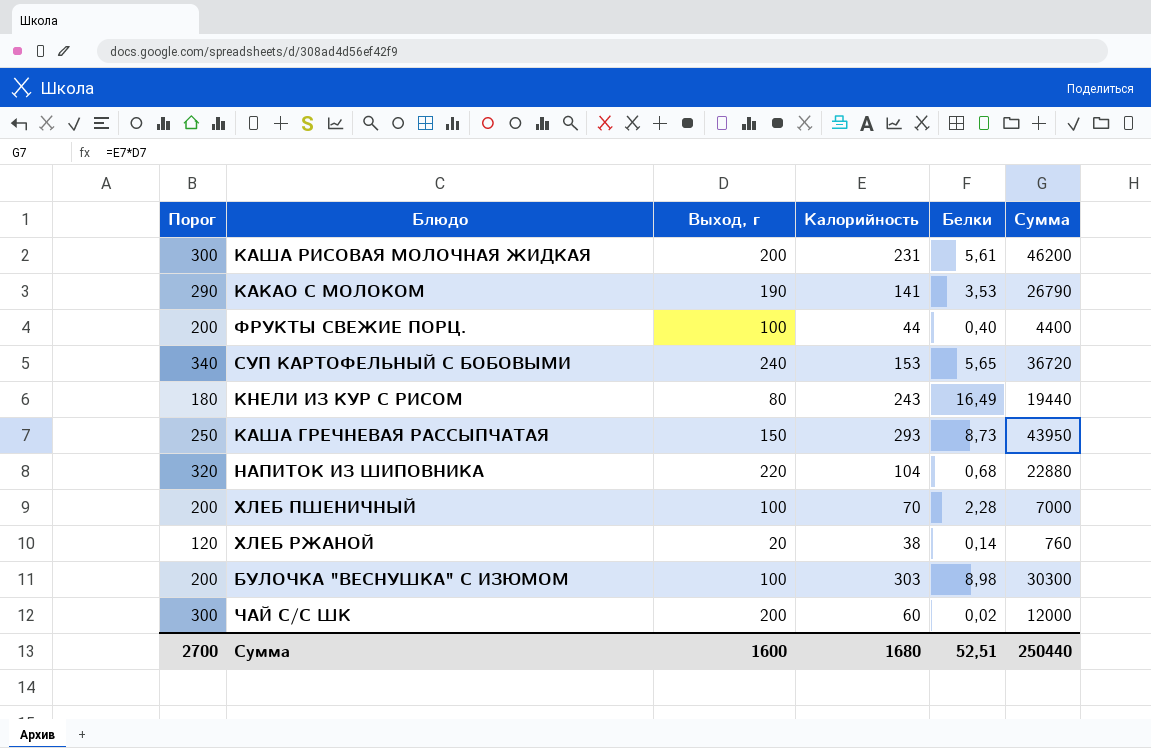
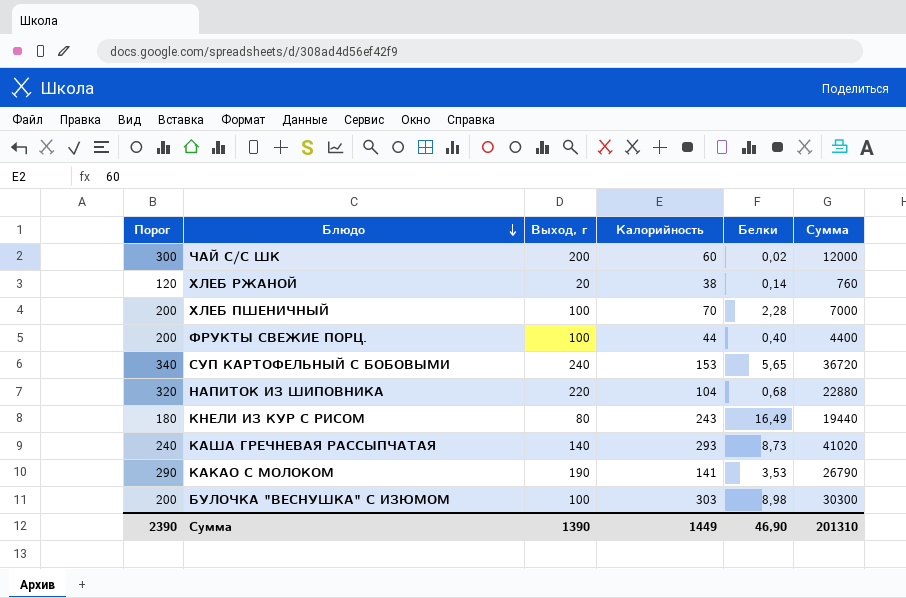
row order: none -> Блюдо descending
row КАША РИСОВАЯ МОЛОЧНАЯ ЖИДКАЯ: 300 | 200 | 231 | 5,61 | 46200 -> none
КАША ГРЕЧНЕВАЯ РАССЫПЧАТАЯ | Порог: 250 -> 240
КАША ГРЕЧНЕВАЯ РАССЫПЧАТАЯ | Выход, г: 150 -> 140
КАША ГРЕЧНЕВАЯ РАССЫПЧАТАЯ | Сумма: 43950 -> 41020
Сумма | Порог: 2700 -> 2390
Сумма | Выход, г: 1600 -> 1390
Сумма | Калорийность: 1680 -> 1449
Сумма | Белки: 52,51 -> 46,90
Сумма | Сумма: 250440 -> 201310

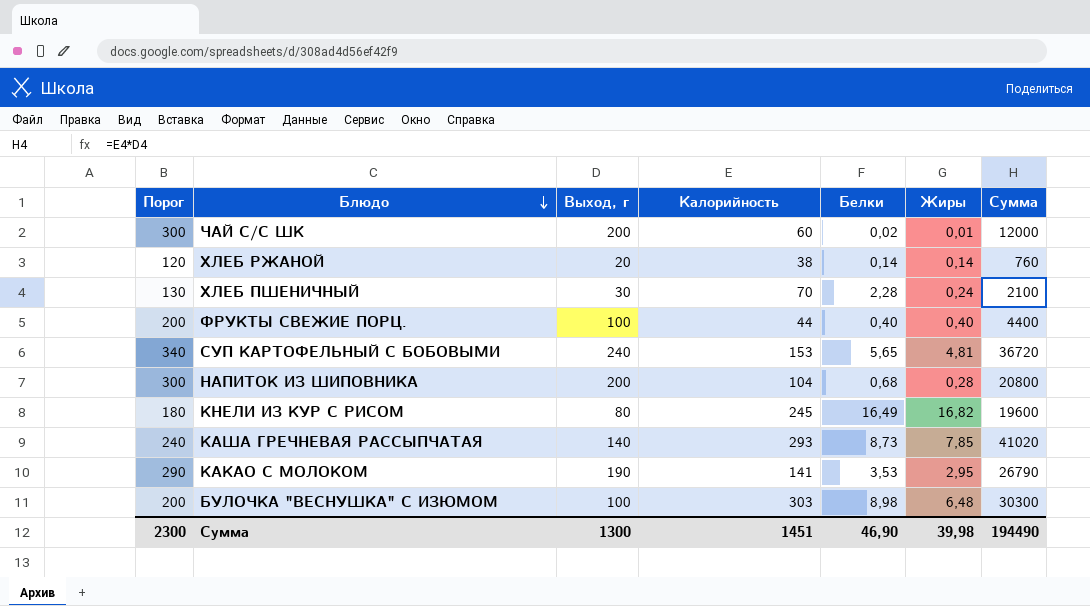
column Жиры | position: none -> 6
ХЛЕБ ПШЕНИЧНЫЙ | Порог: 200 -> 130
ХЛЕБ ПШЕНИЧНЫЙ | Выход, г: 100 -> 30
ХЛЕБ ПШЕНИЧНЫЙ | Сумма: 7000 -> 2100
НАПИТОК ИЗ ШИПОВНИКА | Порог: 320 -> 300
НАПИТОК ИЗ ШИПОВНИКА | Выход, г: 220 -> 200
НАПИТОК ИЗ ШИПОВНИКА | Сумма: 22880 -> 20800
КНЕЛИ ИЗ КУР С РИСОМ | Калорийность: 243 -> 245
КНЕЛИ ИЗ КУР С РИСОМ | Сумма: 19440 -> 19600
Сумма | Порог: 2390 -> 2300
Сумма | Выход, г: 1390 -> 1300
Сумма | Калорийность: 1449 -> 1451
Сумма | Сумма: 201310 -> 194490

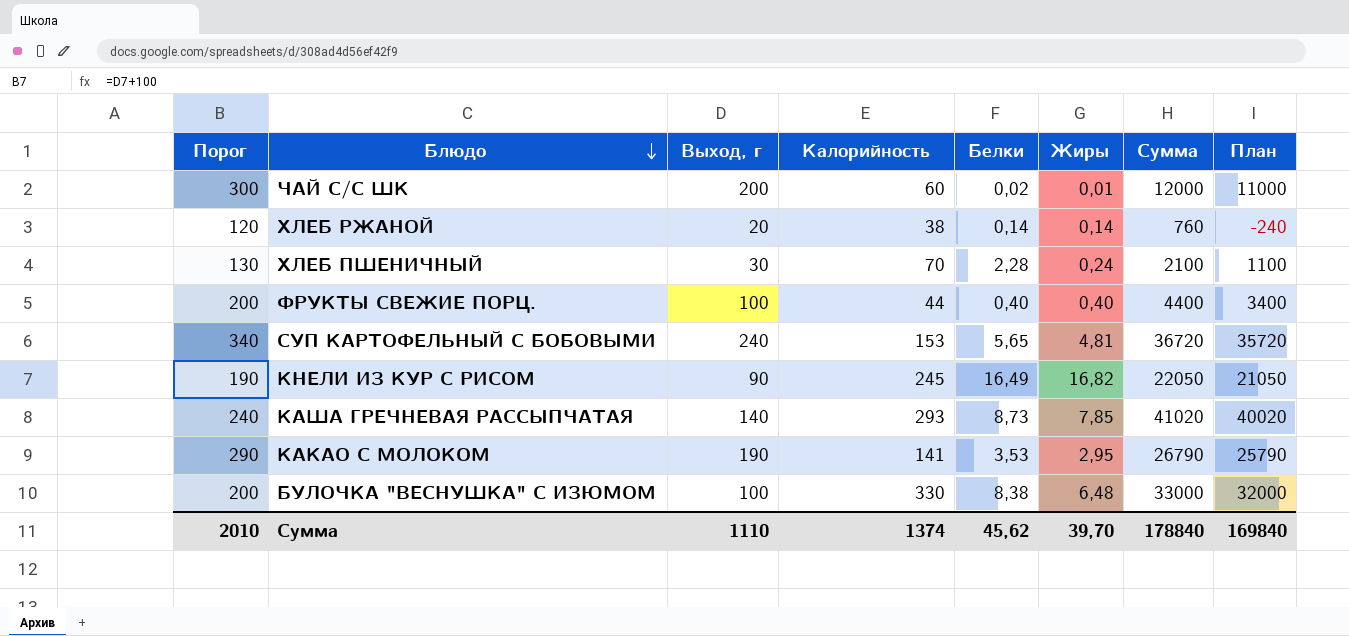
column План | formula: none -> [Сумма] - 1000
row НАПИТОК ИЗ ШИПОВНИКА: 300 | 200 | 104 | 0,68 | 0,28 | 20800 -> none
КНЕЛИ ИЗ КУР С РИСОМ | Порог: 180 -> 190
КНЕЛИ ИЗ КУР С РИСОМ | Выход, г: 80 -> 90
КНЕЛИ ИЗ КУР С РИСОМ | Сумма: 19600 -> 22050
БУЛОЧКА "ВЕСНУШКА" С ИЗЮМОМ | Калорийность: 303 -> 330
БУЛОЧКА "ВЕСНУШКА" С ИЗЮМОМ | Белки: 8,98 -> 8,38
БУЛОЧКА "ВЕСНУШКА" С ИЗЮМОМ | Сумма: 30300 -> 33000
Сумма | Порог: 2300 -> 2010
Сумма | Выход, г: 1300 -> 1110
Сумма | Калорийность: 1451 -> 1374
Сумма | Белки: 46,90 -> 45,62
Сумма | Жиры: 39,98 -> 39,70
Сумма | Сумма: 194490 -> 178840

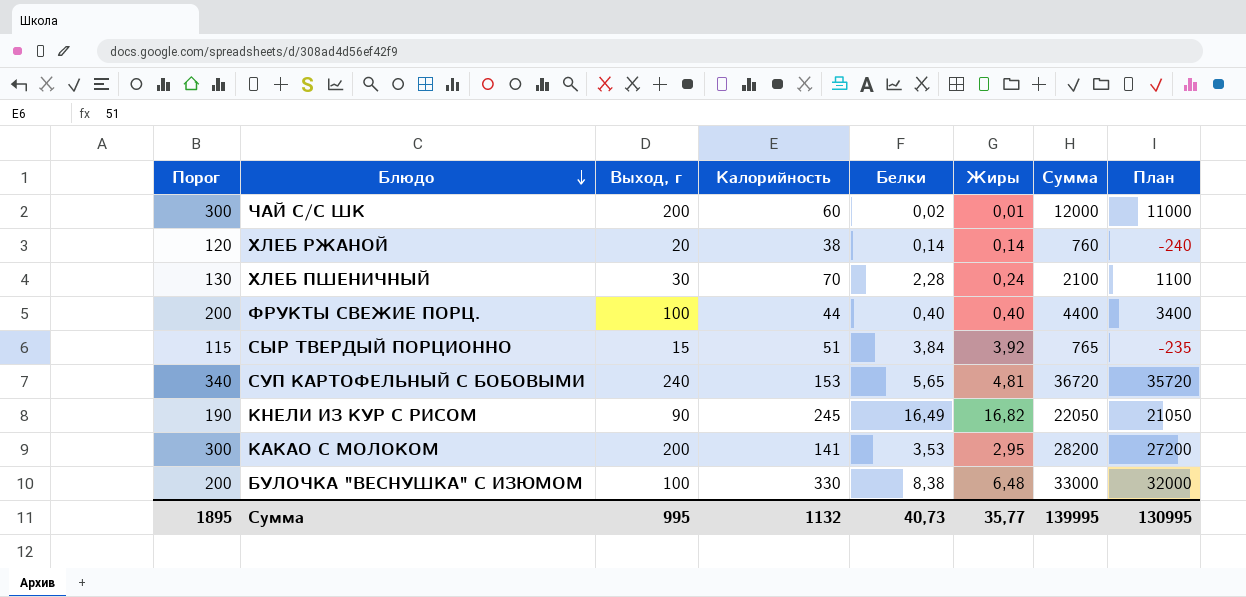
row КАША ГРЕЧНЕВАЯ РАССЫПЧАТАЯ: 240 | 140 | 293 | 8,73 | 7,85 | 41020 | 40020 -> none
row СЫР ТВЕРДЫЙ ПОРЦИОННО: none -> 115 | 15 | 51 | 3,84 | 3,92 | 765 | -235
КАКАО С МОЛОКОМ | Порог: 290 -> 300
КАКАО С МОЛОКОМ | Выход, г: 190 -> 200
КАКАО С МОЛОКОМ | Сумма: 26790 -> 28200
КАКАО С МОЛОКОМ | План: 25790 -> 27200
Сумма | Порог: 2010 -> 1895
Сумма | Выход, г: 1110 -> 995
Сумма | Калорийность: 1374 -> 1132
Сумма | Белки: 45,62 -> 40,73
Сумма | Жиры: 39,70 -> 35,77
Сумма | Сумма: 178840 -> 139995
Сумма | План: 169840 -> 130995

